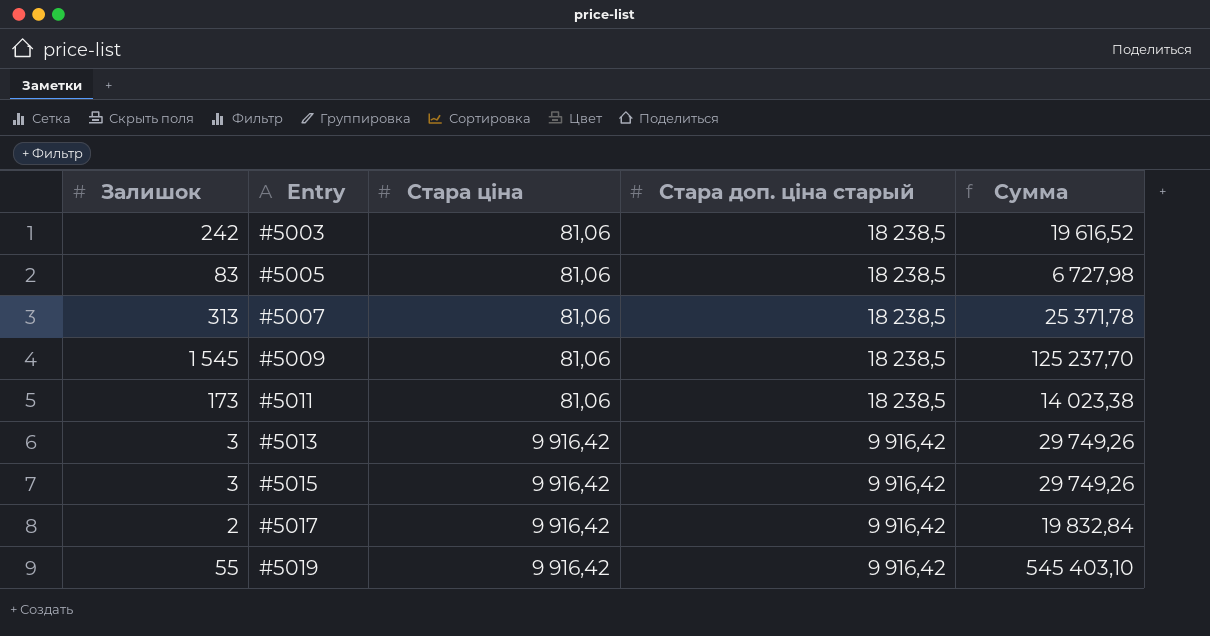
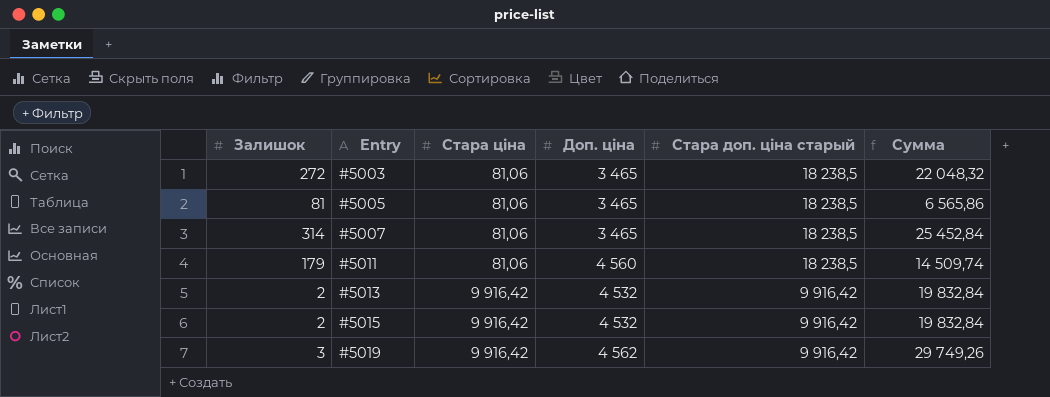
column Доп. ціна | position: none -> 4
row #5009: 1 545 | 81,06 | 18 238,5 | 125 237,70 -> none
row #5017: 2 | 9 916,42 | 9 916,42 | 19 832,84 -> none
#5003 | Залишок: 242 -> 272
#5003 | Сумма: 19 616,52 -> 22 048,32
#5005 | Залишок: 83 -> 81
#5005 | Сумма: 6 727,98 -> 6 565,86
#5007 | Залишок: 313 -> 314
#5007 | Сумма: 25 371,78 -> 25 452,84
#5011 | Залишок: 173 -> 179
#5011 | Сумма: 14 023,38 -> 14 509,74
#5013 | Залишок: 3 -> 2
#5013 | Сумма: 29 749,26 -> 19 832,84
#5015 | Залишок: 3 -> 2
#5015 | Сумма: 29 749,26 -> 19 832,84
#5019 | Залишок: 55 -> 3
#5019 | Сумма: 545 403,10 -> 29 749,26

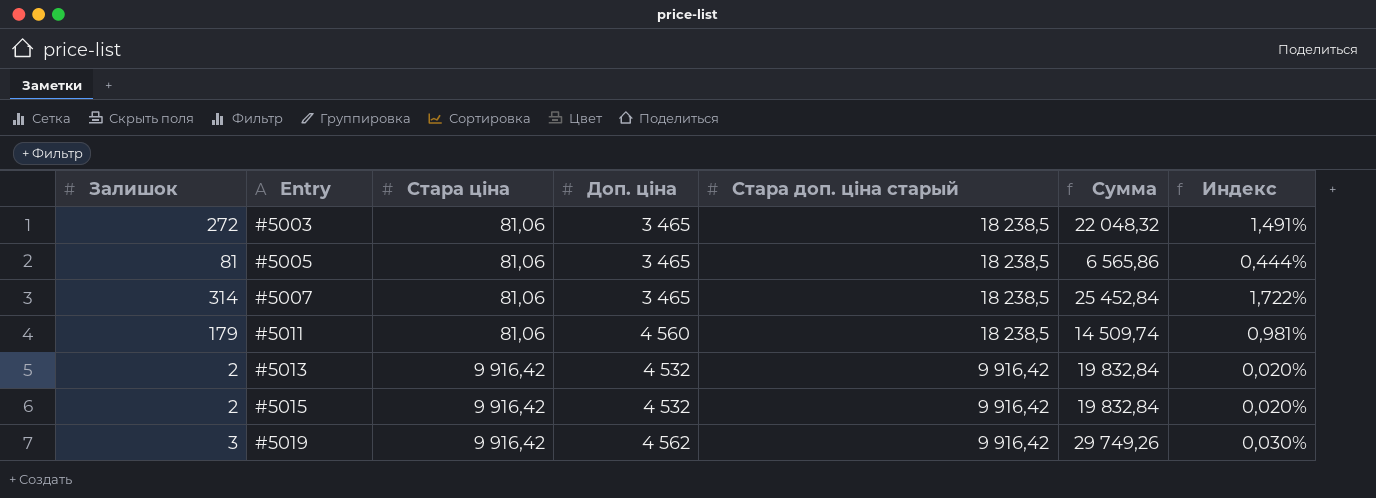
column Индекс | formula: none -> [Залишок] / [Стара доп. ціна старый]

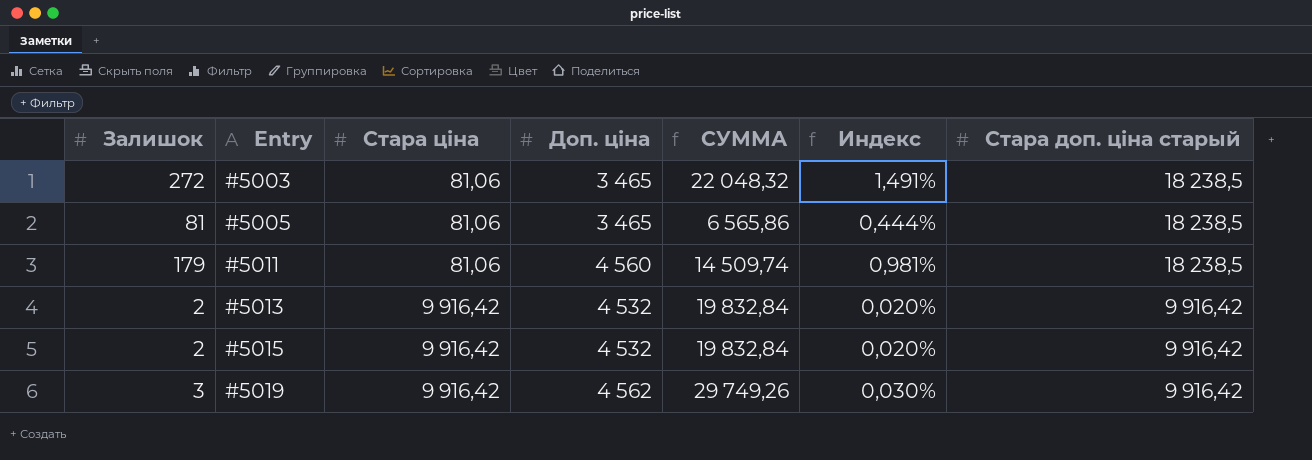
column name: Сумма -> СУММА
column Стара доп. ціна старый | position: 5 -> 7
row #5007: 314 | 81,06 | 3 465 | 18 238,5 | 25 452,84 | 1,722% -> none

